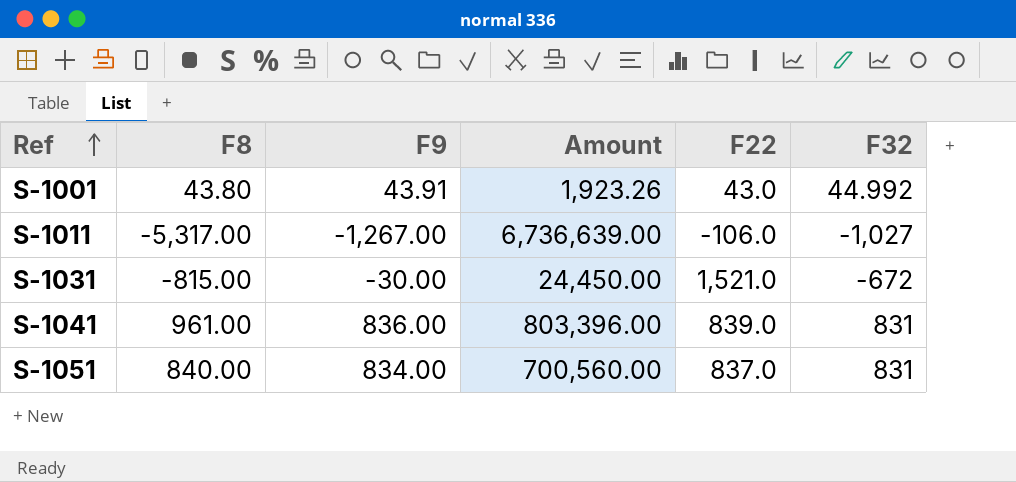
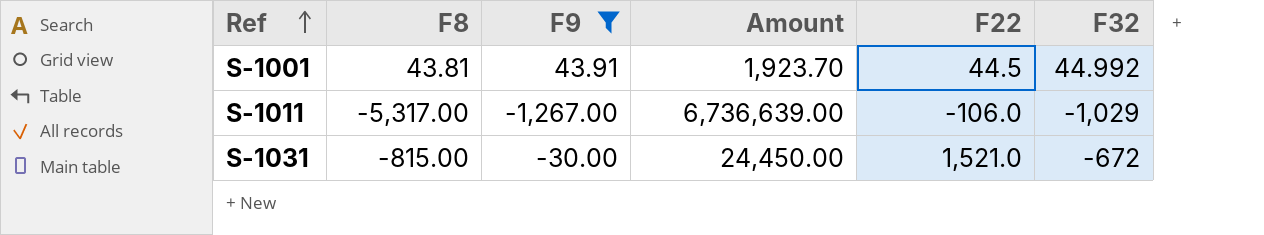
filter: none -> F9 <= 43.91
S-1001 | F8: 43.80 -> 43.81
S-1001 | Amount: 1,923.26 -> 1,923.70
S-1001 | F22: 43.0 -> 44.5
S-1011 | F32: -1,027 -> -1,029

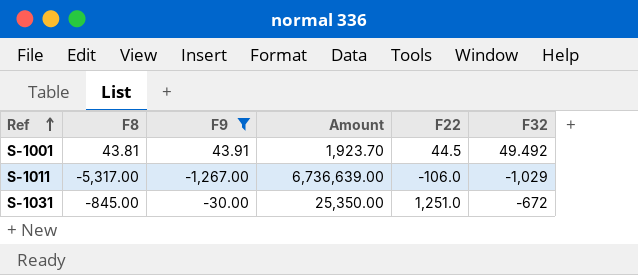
S-1001 | F32: 44.992 -> 49.492
S-1031 | F8: -815.00 -> -845.00
S-1031 | Amount: 24,450.00 -> 25,350.00
S-1031 | F22: 1,521.0 -> 1,251.0

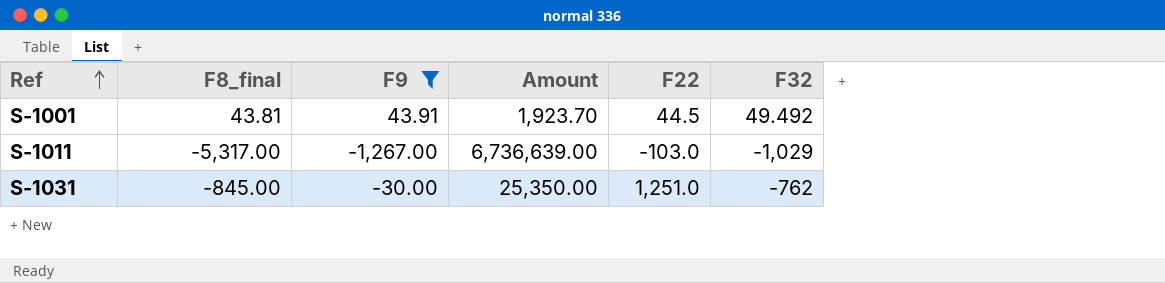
column name: F8 -> F8_final
S-1011 | F22: -106.0 -> -103.0
S-1031 | F32: -672 -> -762

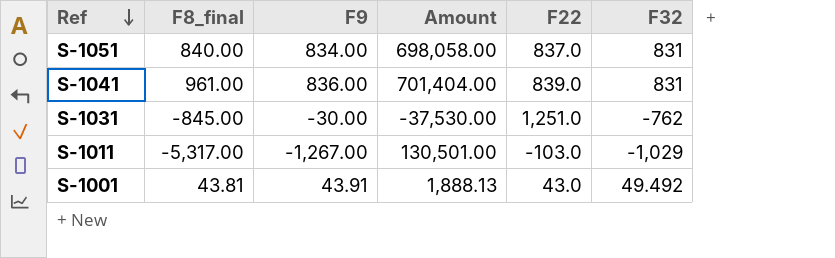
filter: F9 <= 43.91 -> none
row order: Ref ascending -> Ref descending
column Amount | formula: [F8_final] * [F9] -> [F9] * [F22]
S-1001 | F22: 44.5 -> 43.0

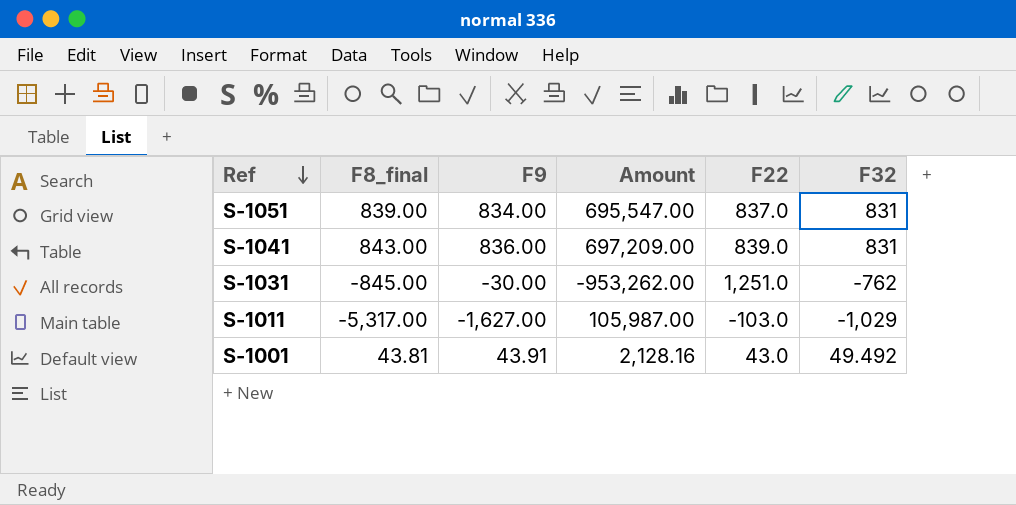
column Amount | formula: [F9] * [F22] -> [F22] * [F32]
S-1051 | F8_final: 840.00 -> 839.00
S-1041 | F8_final: 961.00 -> 843.00
S-1011 | F9: -1,267.00 -> -1,627.00

